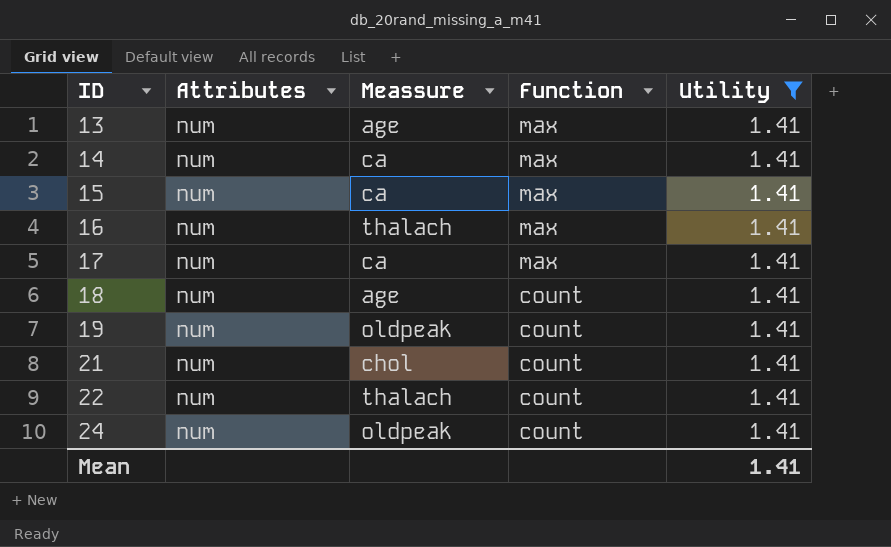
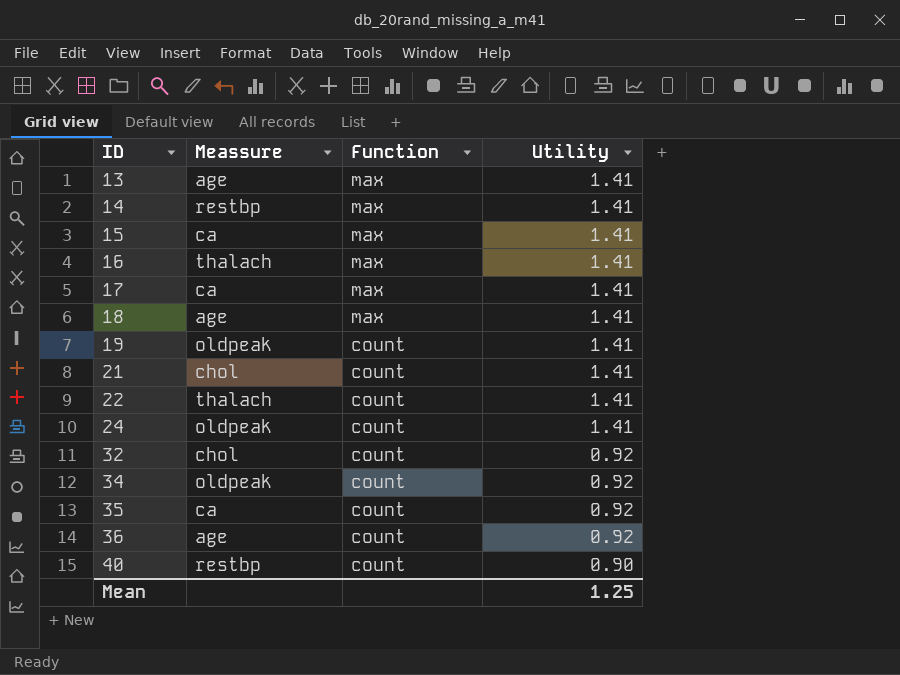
filter: Utility = 1.41 -> none
column Attributes | position: 2 -> none
14 | Meassure: ca -> restbp
18 | Function: count -> max
Mean | Utility: 1.41 -> 1.25

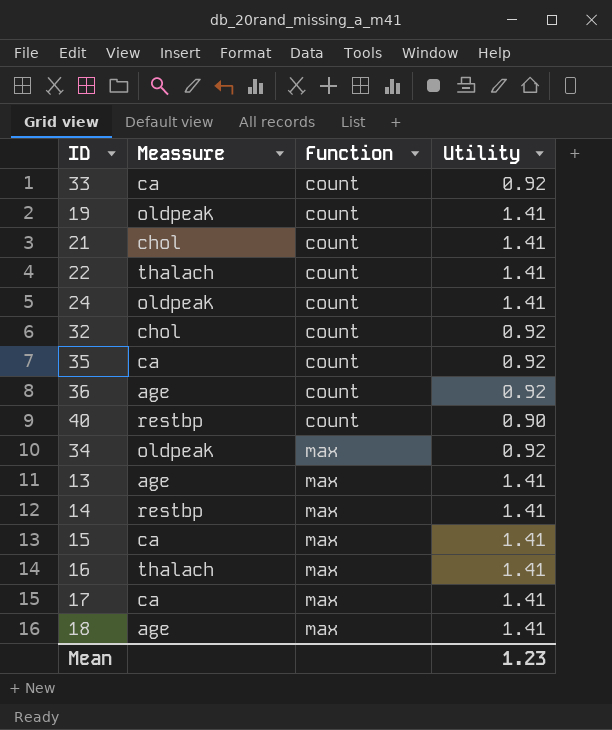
row order: ID ascending -> Function ascending
row 33: none -> ca | count | 0.92
34 | Function: count -> max
Mean | Utility: 1.25 -> 1.23

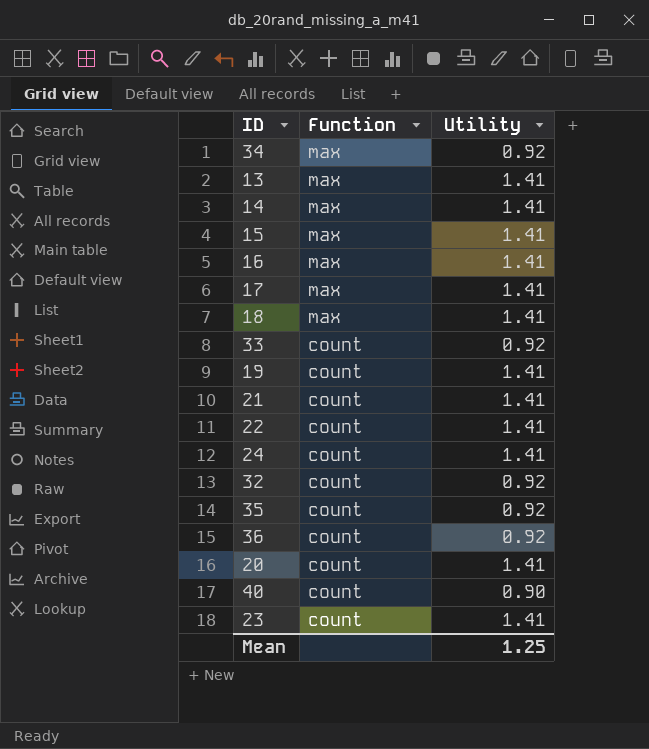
row order: Function ascending -> Function descending
column Meassure | position: 2 -> none
row 20: none -> count | 1.41
row 23: none -> count | 1.41
Mean | Utility: 1.23 -> 1.25

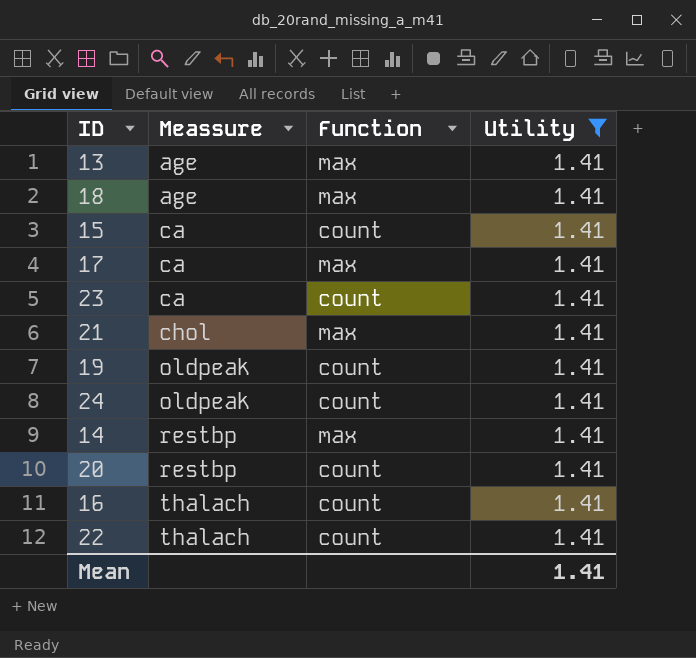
filter: none -> Utility = 1.41
row order: Function descending -> Meassure ascending
column Meassure | position: none -> 2
15 | Function: max -> count
21 | Function: count -> max
16 | Function: max -> count
Mean | Utility: 1.25 -> 1.41

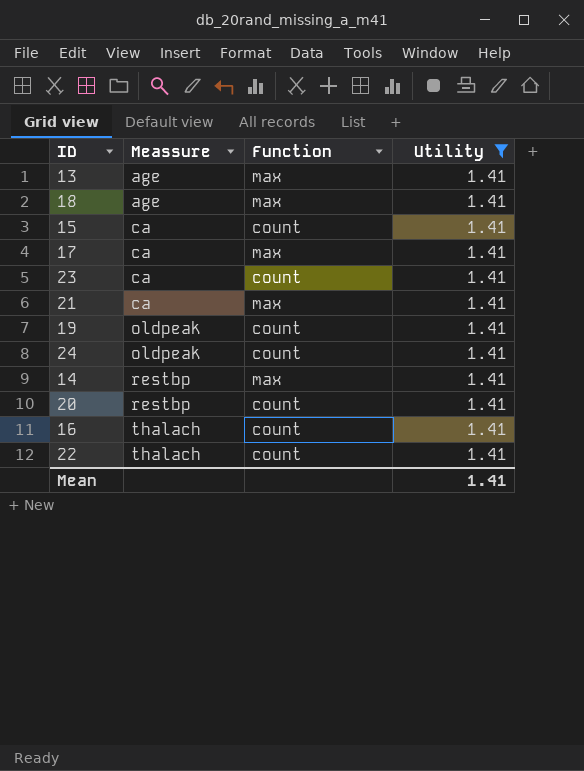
21 | Meassure: chol -> ca

